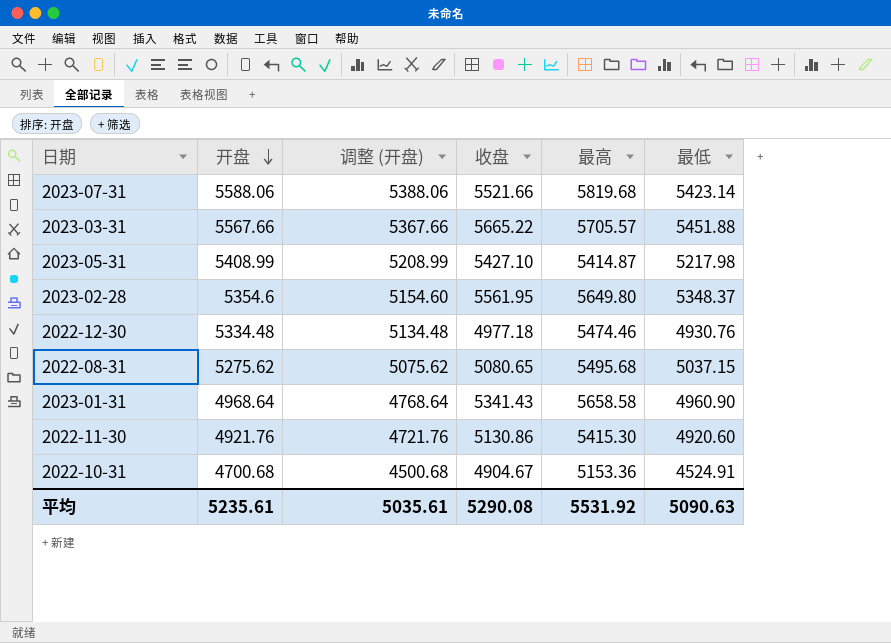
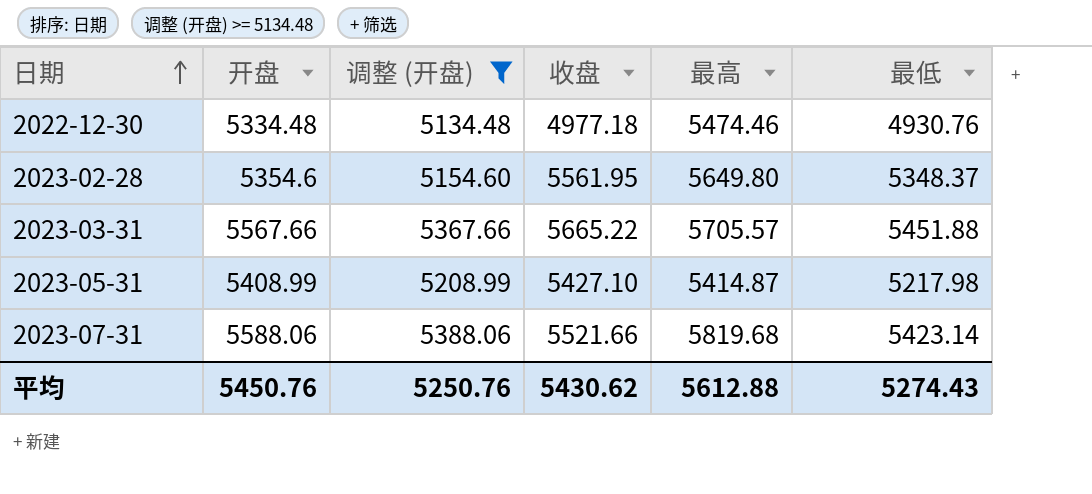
filter: none -> 调整 (开盘) >= 5134.48
row order: 开盘 descending -> 日期 ascending
平均 | 开盘: 5235.61 -> 5450.76
平均 | 调整 (开盘): 5035.61 -> 5250.76
平均 | 收盘: 5290.08 -> 5430.62
平均 | 最高: 5531.92 -> 5612.88
平均 | 最低: 5090.63 -> 5274.43

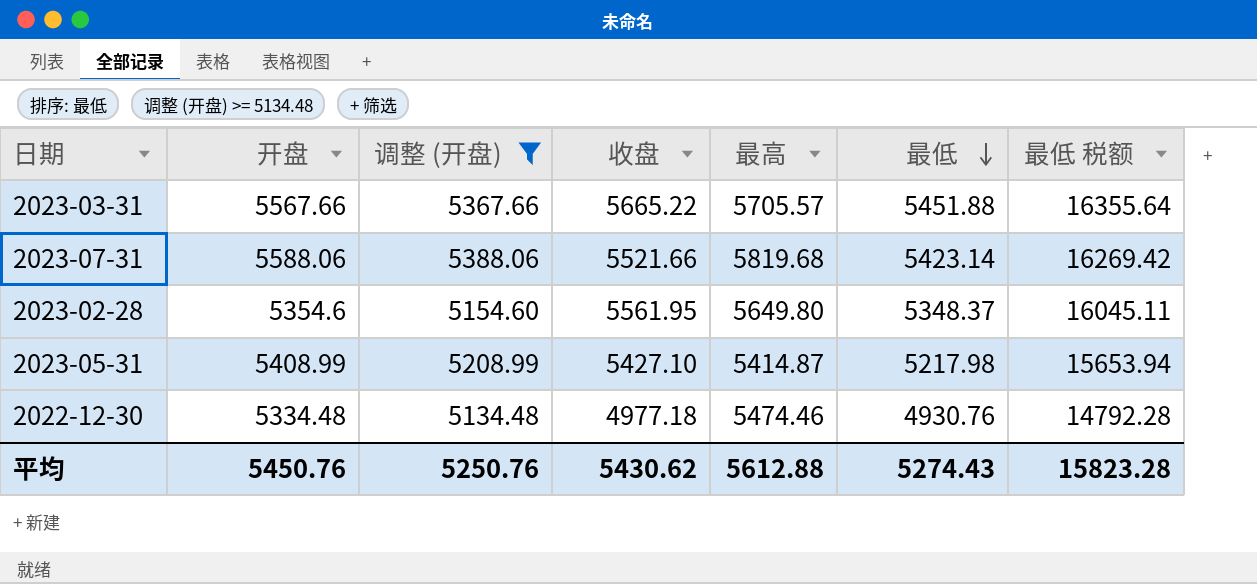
row order: 日期 ascending -> 最低 descending
column 最低 税额 | formula: none -> [最低] * 3

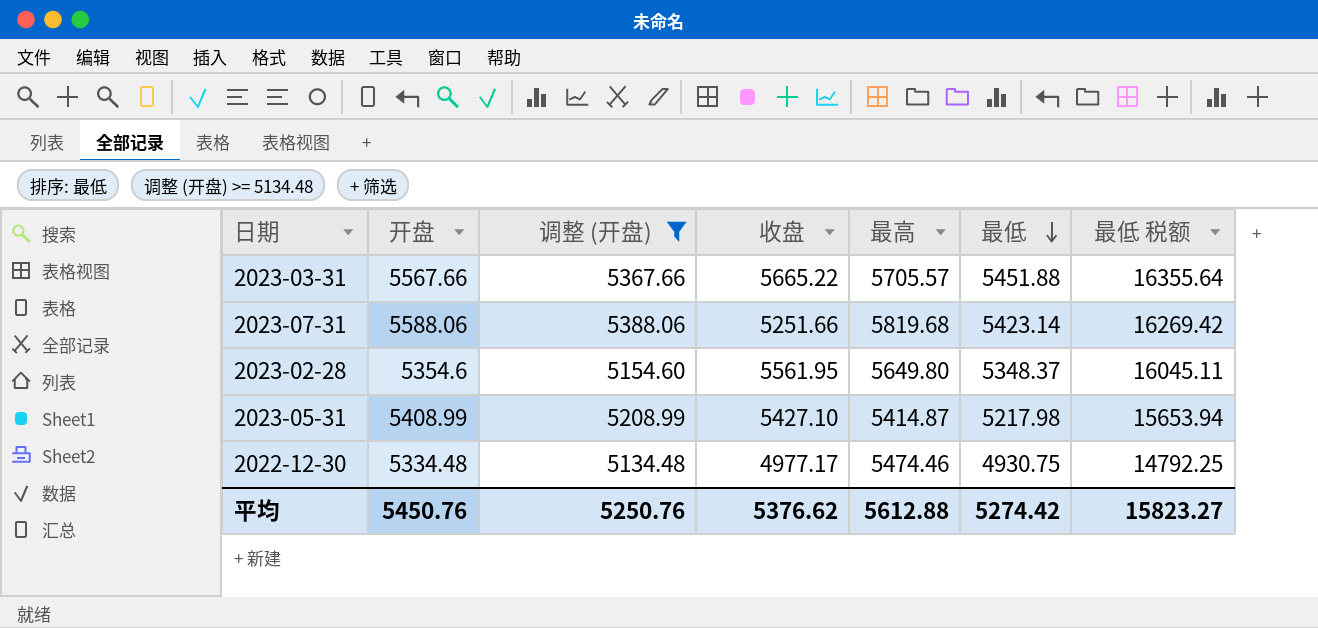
2023-07-31 | 收盘: 5521.66 -> 5251.66
2022-12-30 | 收盘: 4977.18 -> 4977.17
2022-12-30 | 最低: 4930.76 -> 4930.75
2022-12-30 | 最低 税额: 14792.28 -> 14792.25
平均 | 收盘: 5430.62 -> 5376.62
平均 | 最低: 5274.43 -> 5274.42
平均 | 最低 税额: 15823.28 -> 15823.27

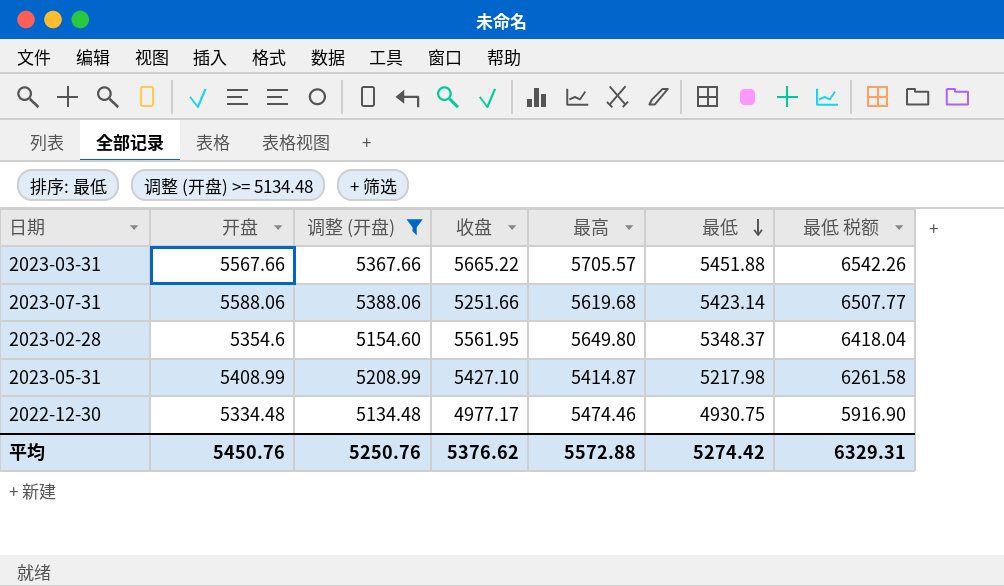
column 最低 税额 | formula: [最低] * 3 -> [最低] * 1.2
2023-07-31 | 最高: 5819.68 -> 5619.68
平均 | 最高: 5612.88 -> 5572.88
平均 | 最低 税额: 15823.27 -> 6329.31

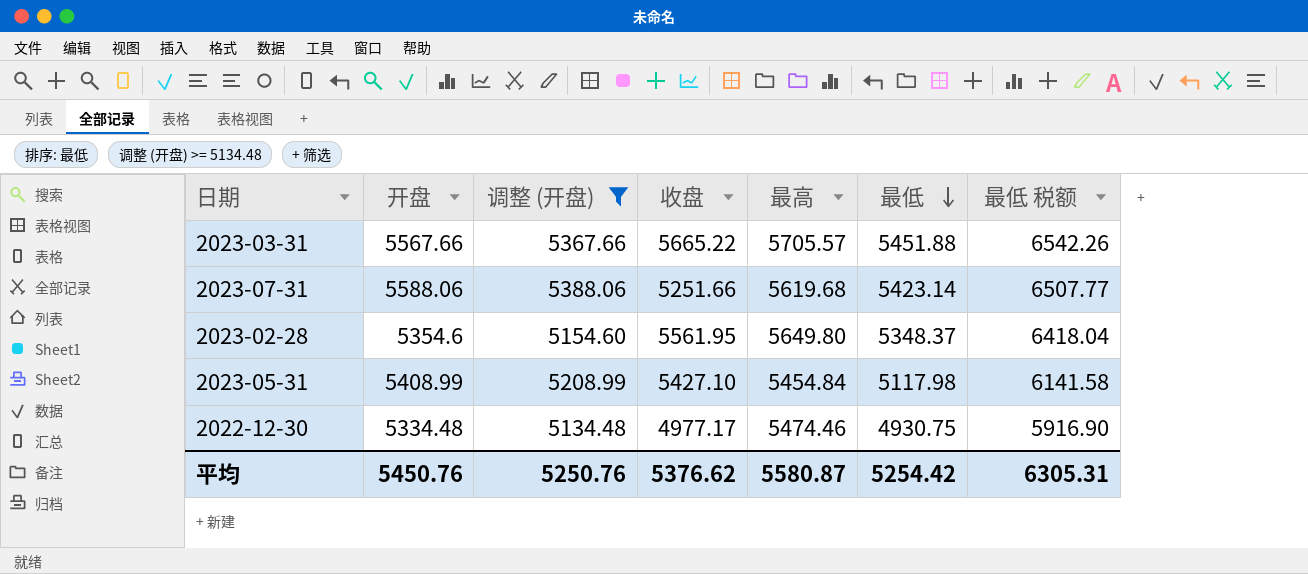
2023-05-31 | 最高: 5414.87 -> 5454.84
2023-05-31 | 最低: 5217.98 -> 5117.98
2023-05-31 | 最低 税额: 6261.58 -> 6141.58
平均 | 最高: 5572.88 -> 5580.87
平均 | 最低: 5274.42 -> 5254.42
平均 | 最低 税额: 6329.31 -> 6305.31

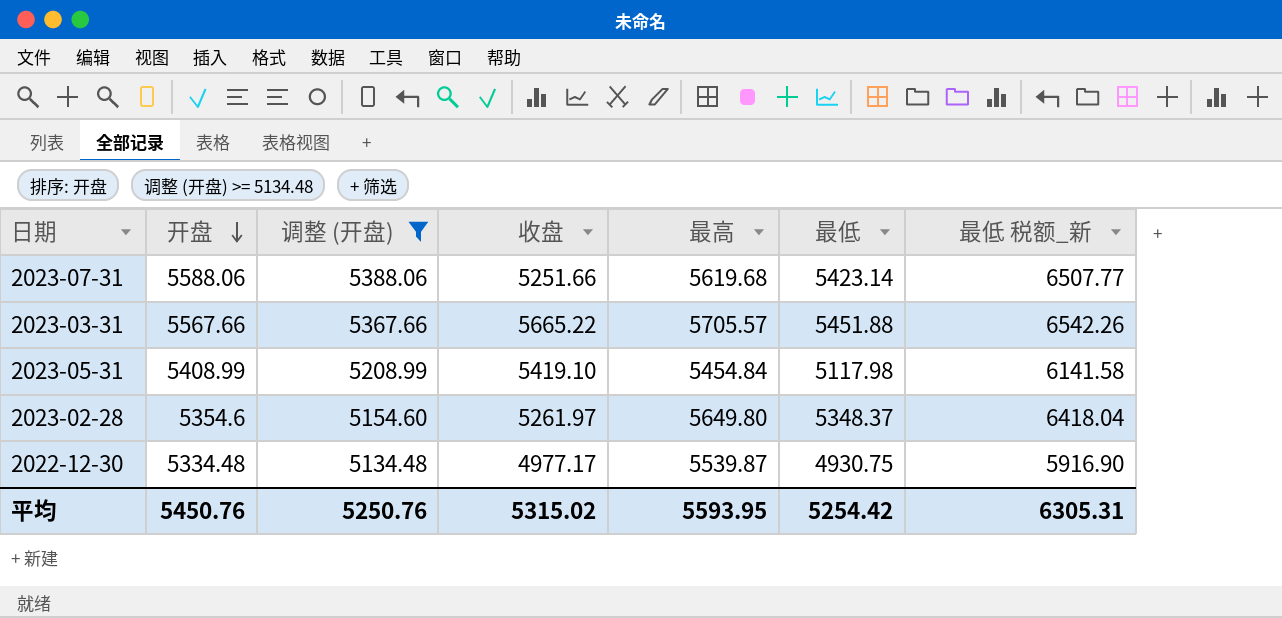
row order: 最低 descending -> 开盘 descending
column name: 最低 税额 -> 最低 税额_新
2023-05-31 | 收盘: 5427.10 -> 5419.10
2023-02-28 | 收盘: 5561.95 -> 5261.97
2022-12-30 | 最高: 5474.46 -> 5539.87
平均 | 收盘: 5376.62 -> 5315.02
平均 | 最高: 5580.87 -> 5593.95

